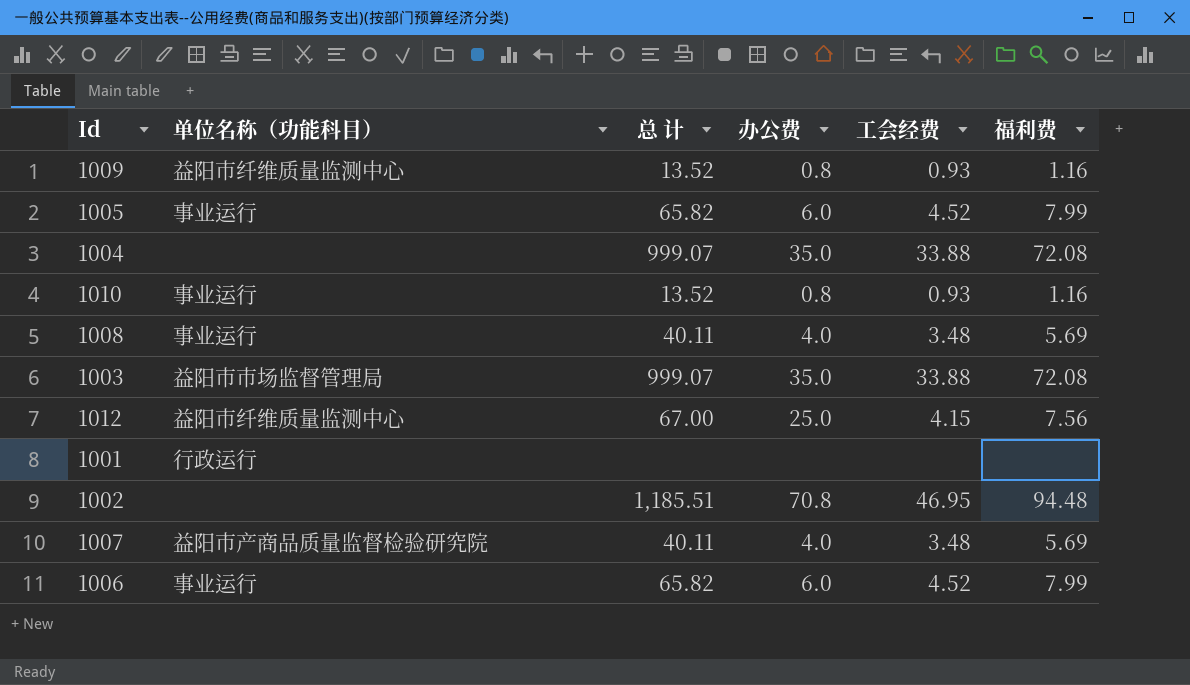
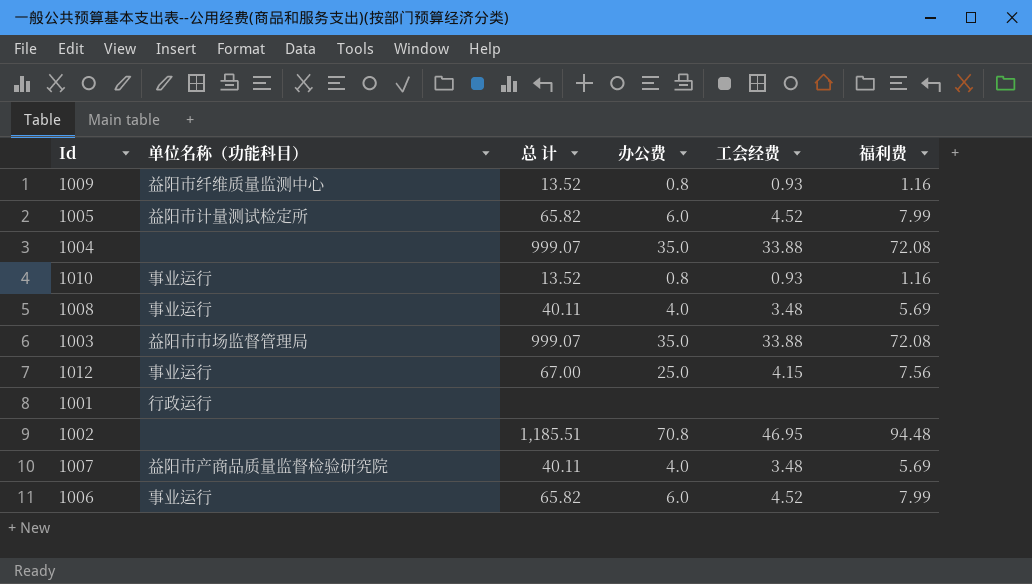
1005 | 单位名称（功能科目）: 事业运行 -> 益阳市计量测试检定所
1012 | 单位名称（功能科目）: 益阳市纤维质量监测中心 -> 事业运行

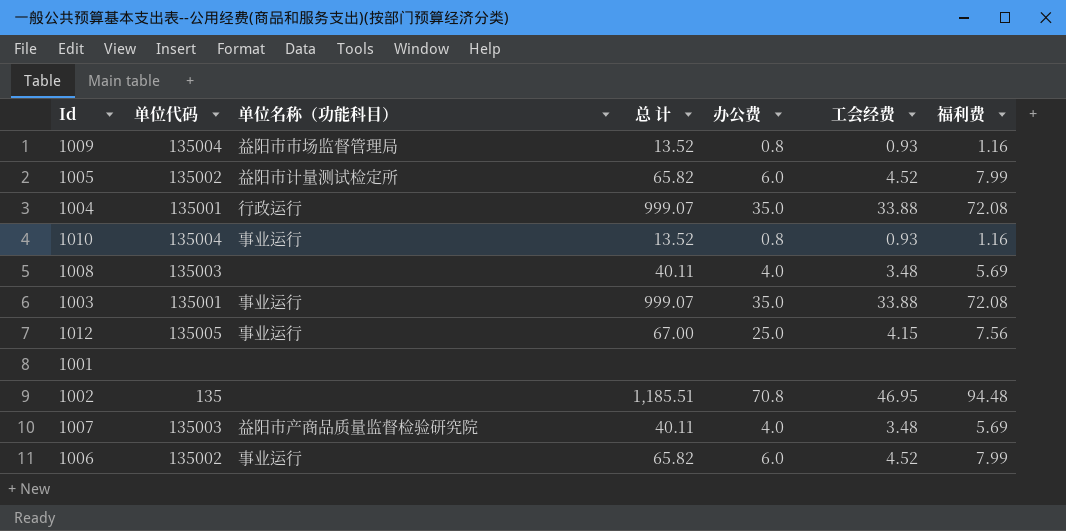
column 单位代码 | position: none -> 2
1009 | 单位名称（功能科目）: 益阳市纤维质量监测中心 -> 益阳市市场监督管理局
1004 | 单位名称（功能科目）: none -> 行政运行
1008 | 单位名称（功能科目）: 事业运行 -> none
1003 | 单位名称（功能科目）: 益阳市市场监督管理局 -> 事业运行
1001 | 单位名称（功能科目）: 行政运行 -> none

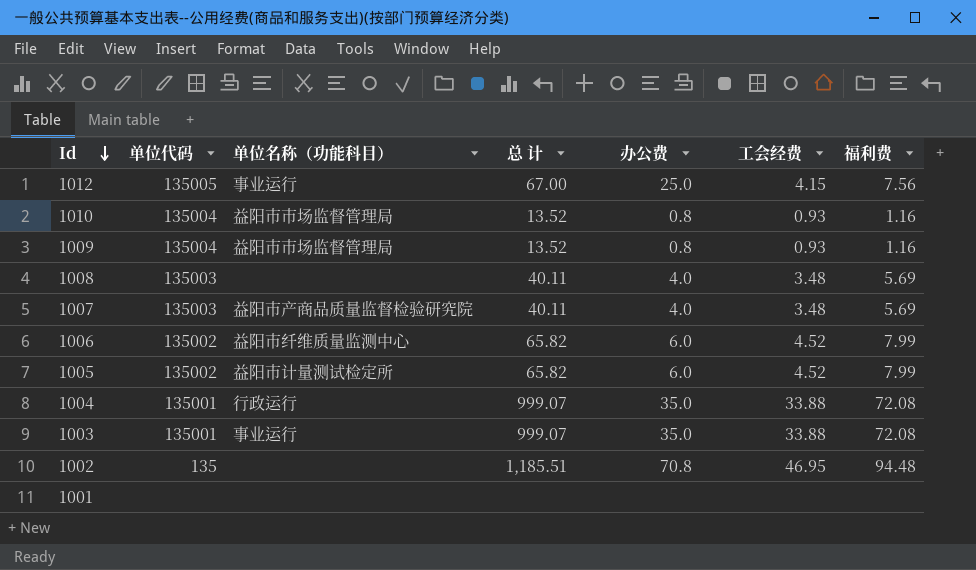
row order: none -> Id descending
1010 | 单位名称（功能科目）: 事业运行 -> 益阳市市场监督管理局
1006 | 单位名称（功能科目）: 事业运行 -> 益阳市纤维质量监测中心

